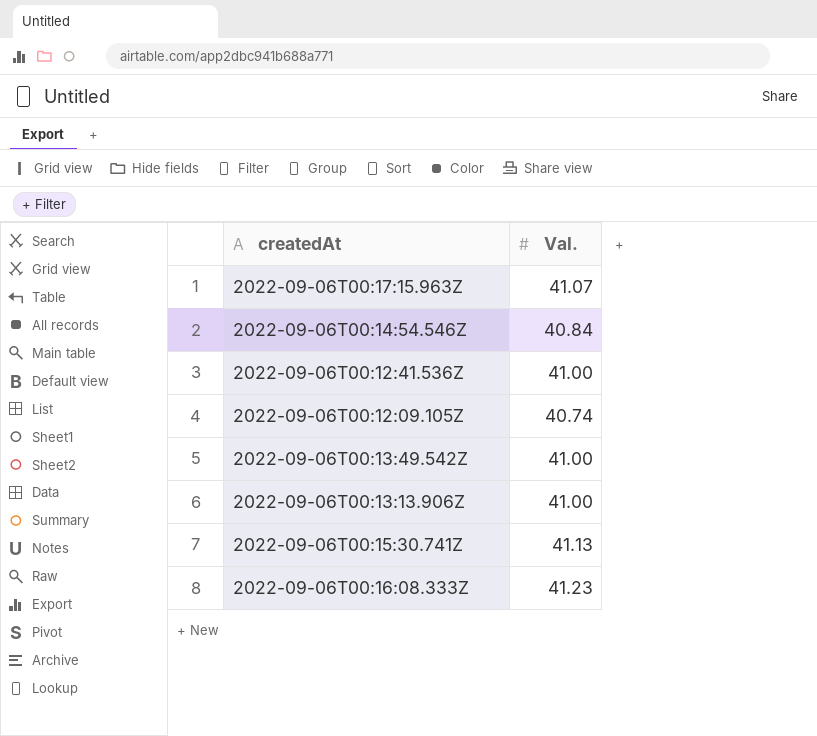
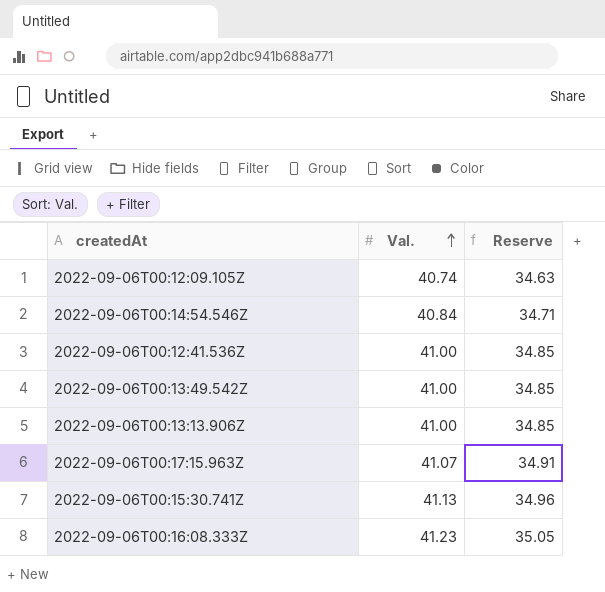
row order: none -> Val. ascending
column Reserve | formula: none -> [Val.] * 0.85

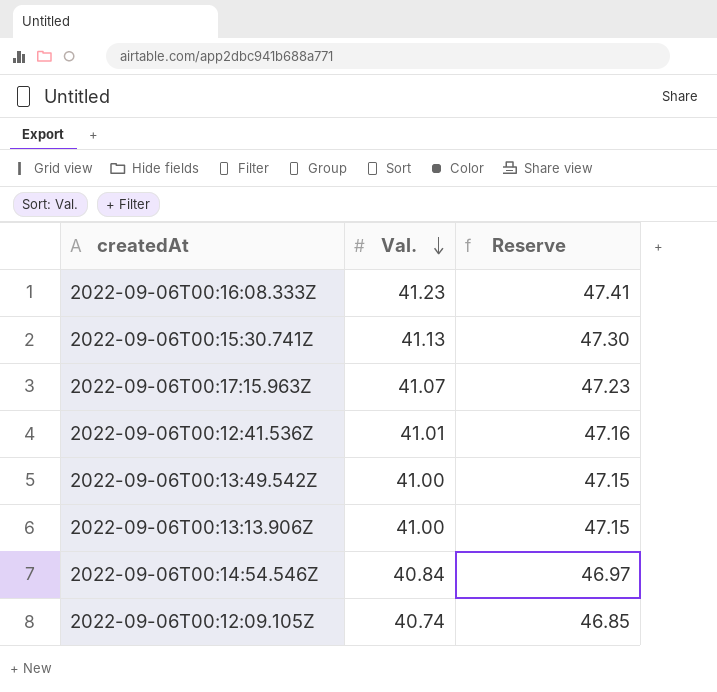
row order: Val. ascending -> Val. descending
column Reserve | formula: [Val.] * 0.85 -> [Val.] * 1.15
2022-09-06T00:12:41.536Z | Val.: 41.00 -> 41.01

